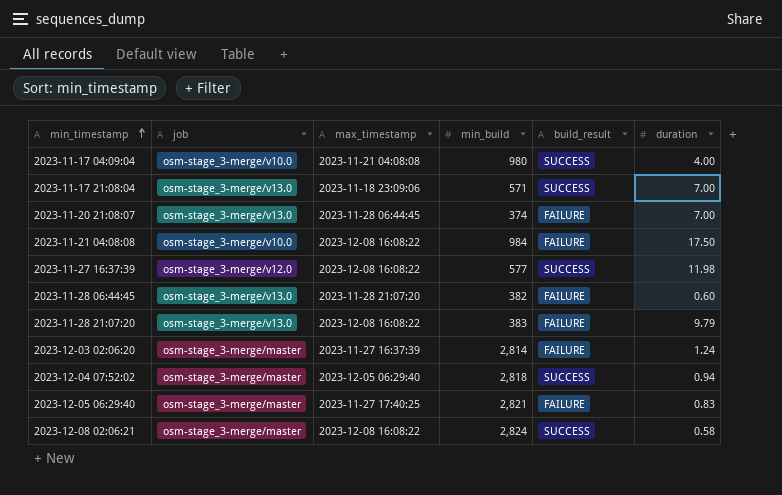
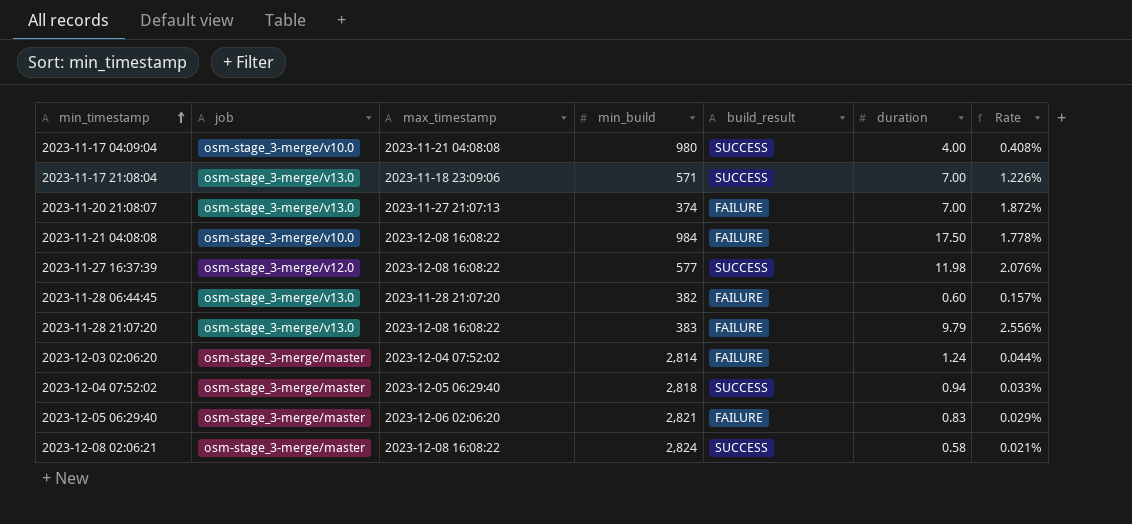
column Rate | formula: none -> [duration] / [min_build]
2023-11-20 21:08:07 | max_timestamp: 2023-11-28 06:44:45 -> 2023-11-27 21:07:13
2023-12-03 02:06:20 | max_timestamp: 2023-11-27 16:37:39 -> 2023-12-04 07:52:02
2023-12-05 06:29:40 | max_timestamp: 2023-11-27 17:40:25 -> 2023-12-06 02:06:20

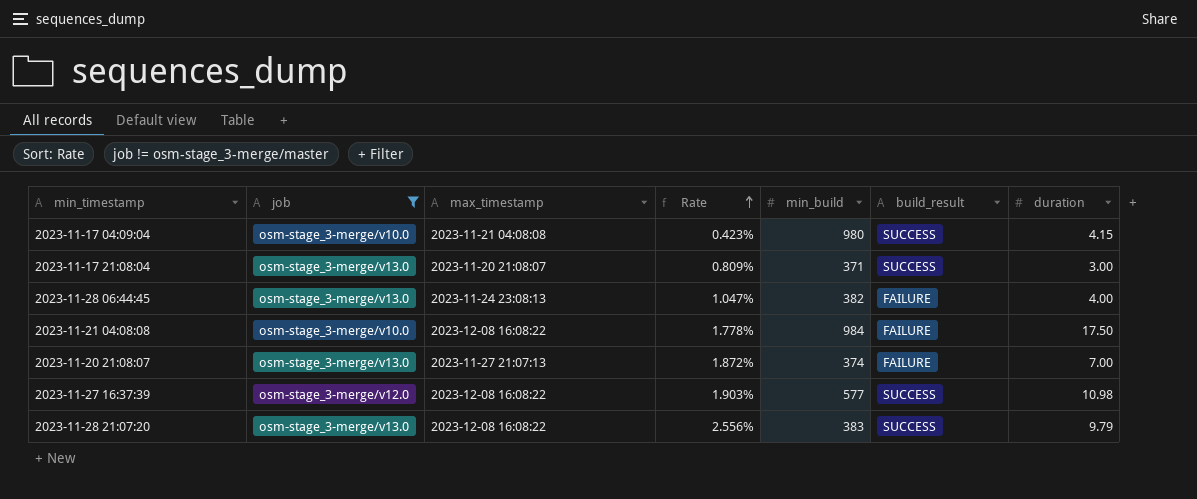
filter: none -> job != osm-stage_3-merge/master
row order: min_timestamp ascending -> Rate ascending
column Rate | position: 7 -> 4
2023-11-17 04:09:04 | Rate: 0.408% -> 0.423%
2023-11-17 04:09:04 | duration: 4.00 -> 4.15
2023-11-17 21:08:04 | max_timestamp: 2023-11-18 23:09:06 -> 2023-11-20 21:08:07
2023-11-17 21:08:04 | Rate: 1.226% -> 0.809%
2023-11-17 21:08:04 | min_build: 571 -> 371
2023-11-17 21:08:04 | duration: 7.00 -> 3.00
2023-11-28 06:44:45 | max_timestamp: 2023-11-28 21:07:20 -> 2023-11-24 23:08:13
2023-11-28 06:44:45 | Rate: 0.157% -> 1.047%
2023-11-28 06:44:45 | duration: 0.60 -> 4.00
2023-11-27 16:37:39 | Rate: 2.076% -> 1.903%
2023-11-27 16:37:39 | duration: 11.98 -> 10.98
2023-11-28 21:07:20 | build_result: FAILURE -> SUCCESS

